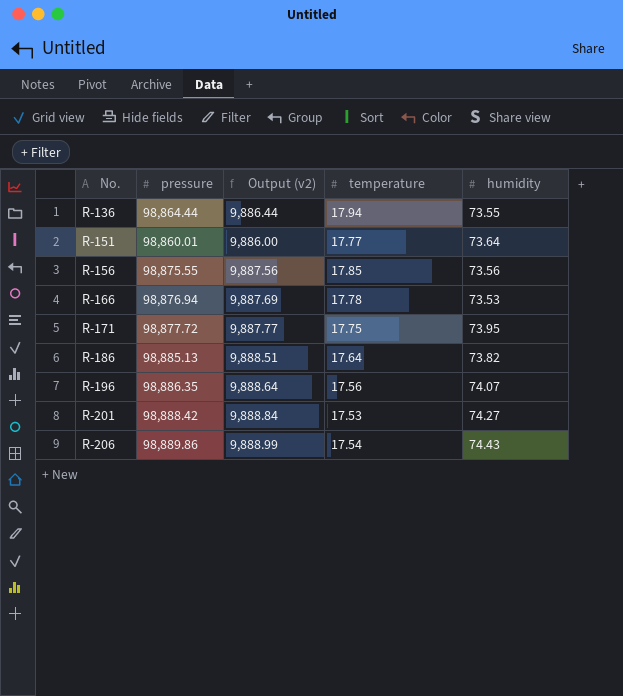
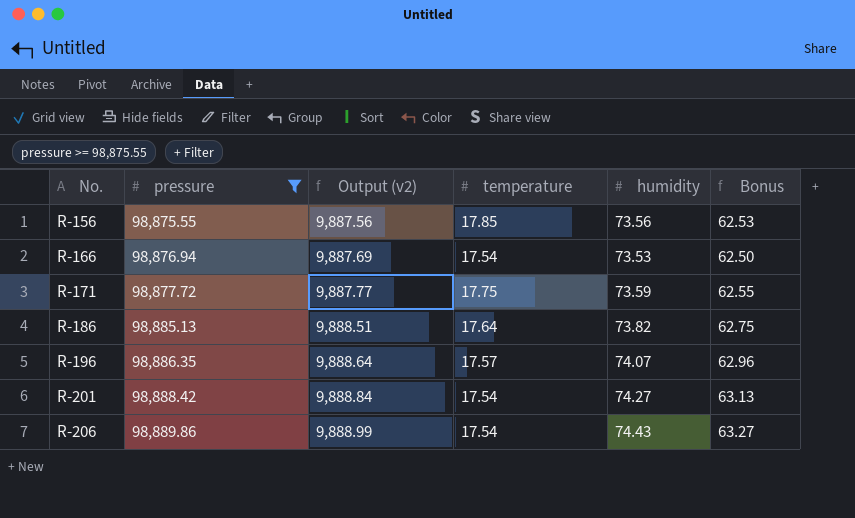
filter: none -> pressure >= 98,875.55
column Bonus | formula: none -> [humidity] * 0.85
R-166 | temperature: 17.78 -> 17.54
R-171 | humidity: 73.95 -> 73.59
R-196 | temperature: 17.56 -> 17.57
R-201 | temperature: 17.53 -> 17.54

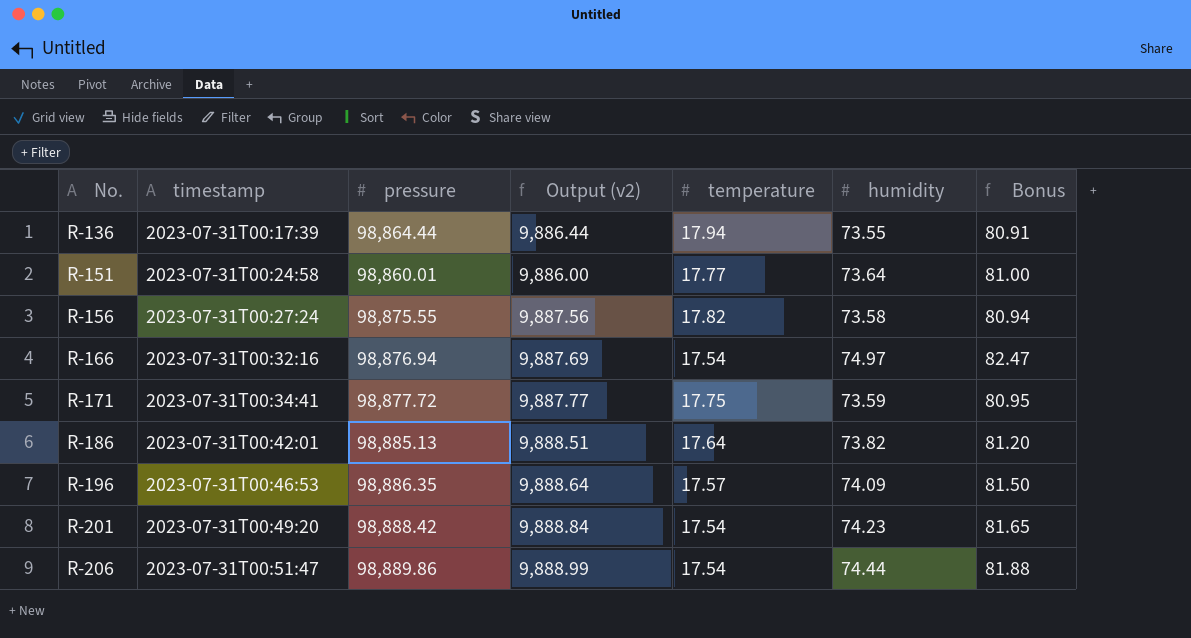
filter: pressure >= 98,875.55 -> none
column timestamp | position: none -> 2
column Bonus | formula: [humidity] * 0.85 -> [humidity] * 1.1
R-156 | temperature: 17.85 -> 17.82
R-156 | humidity: 73.56 -> 73.58
R-166 | humidity: 73.53 -> 74.97
R-196 | humidity: 74.07 -> 74.09
R-201 | humidity: 74.27 -> 74.23
R-206 | humidity: 74.43 -> 74.44

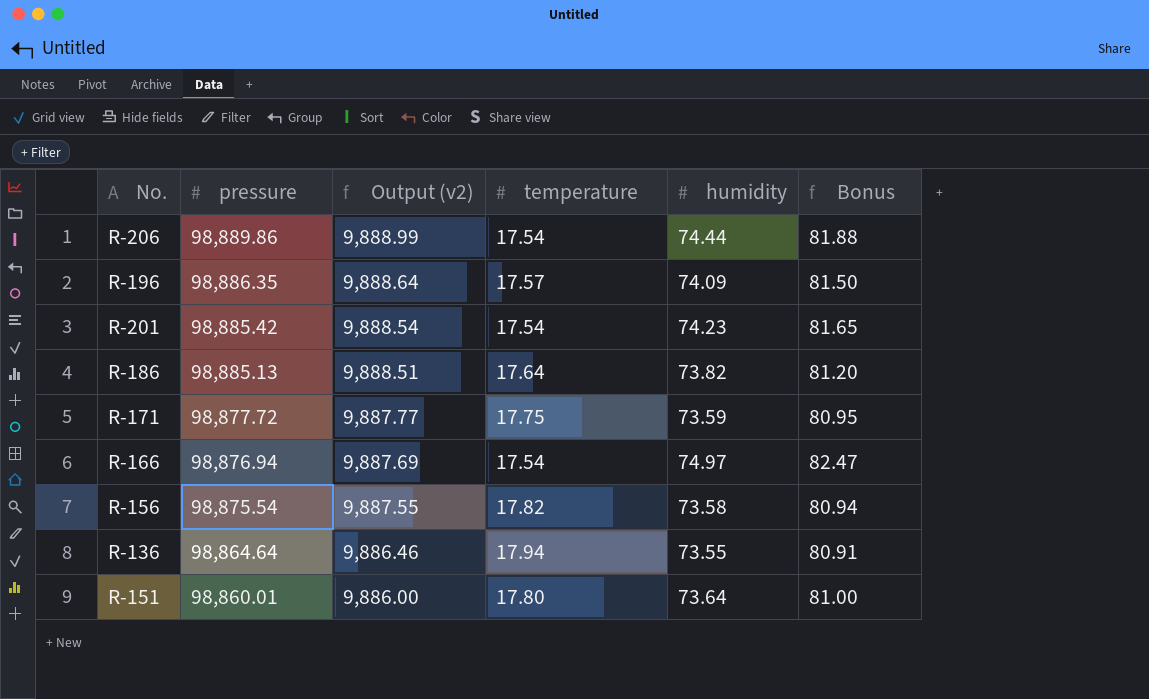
row order: No. ascending -> pressure descending
column timestamp | position: 2 -> none
R-201 | pressure: 98,888.42 -> 98,885.42
R-201 | Output (v2): 9,888.84 -> 9,888.54
R-156 | pressure: 98,875.55 -> 98,875.54
R-156 | Output (v2): 9,887.56 -> 9,887.55
R-136 | pressure: 98,864.44 -> 98,864.64
R-136 | Output (v2): 9,886.44 -> 9,886.46
R-151 | temperature: 17.77 -> 17.80

